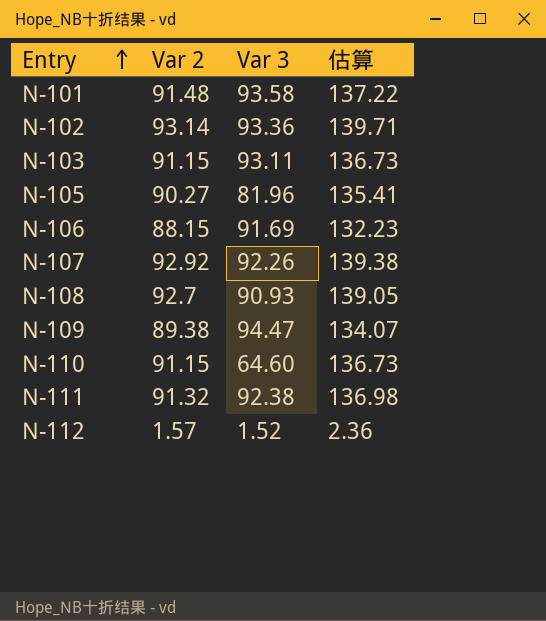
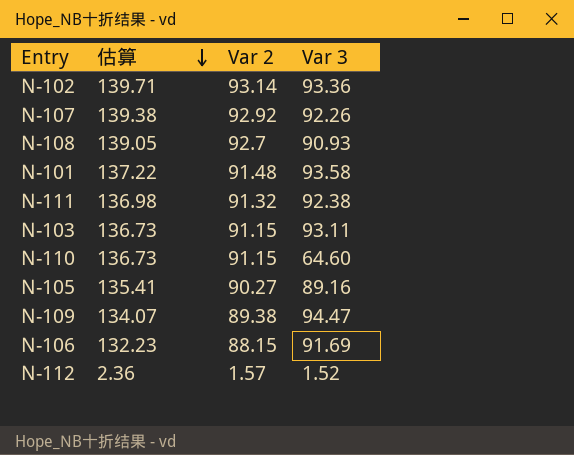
row order: Entry ascending -> 估算 descending
column 估算 | position: 4 -> 2
N-105 | Var 3: 81.96 -> 89.16

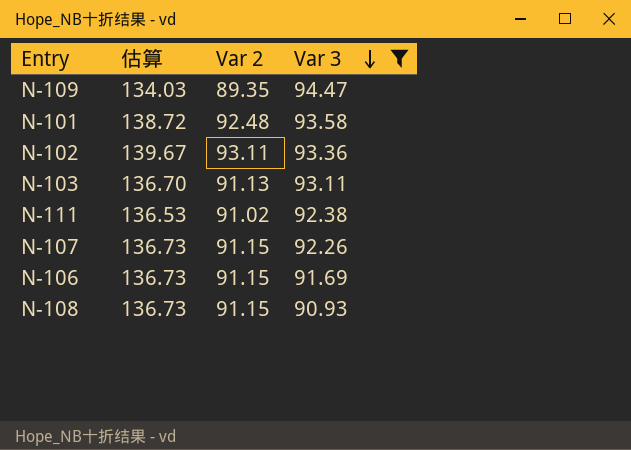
filter: none -> Var 3 >= 90.93
row order: 估算 descending -> Var 3 descending
N-109 | 估算: 134.07 -> 134.03
N-109 | Var 2: 89.38 -> 89.35
N-101 | 估算: 137.22 -> 138.72
N-101 | Var 2: 91.48 -> 92.48
N-102 | 估算: 139.71 -> 139.67
N-102 | Var 2: 93.14 -> 93.11
N-103 | 估算: 136.73 -> 136.70
N-103 | Var 2: 91.15 -> 91.13
N-111 | 估算: 136.98 -> 136.53
N-111 | Var 2: 91.32 -> 91.02
N-107 | 估算: 139.38 -> 136.73
N-107 | Var 2: 92.92 -> 91.15
N-106 | 估算: 132.23 -> 136.73
N-106 | Var 2: 88.15 -> 91.15
N-108 | 估算: 139.05 -> 136.73
N-108 | Var 2: 92.7 -> 91.15

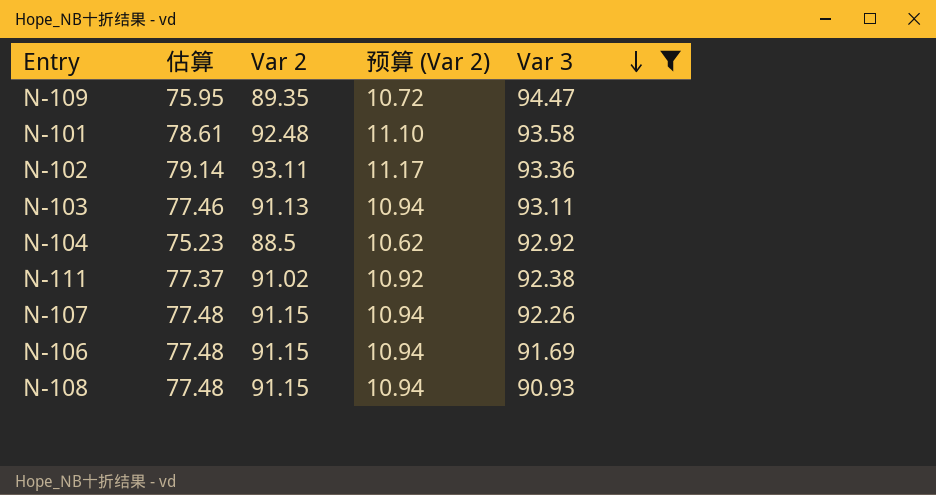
column 估算 | formula: [Var 2] * 1.5 -> [Var 2] * 0.85
column 预算 (Var 2) | formula: none -> [Var 2] * 0.12
row N-104: none -> 75.23 | 88.5 | 10.62 | 92.92

